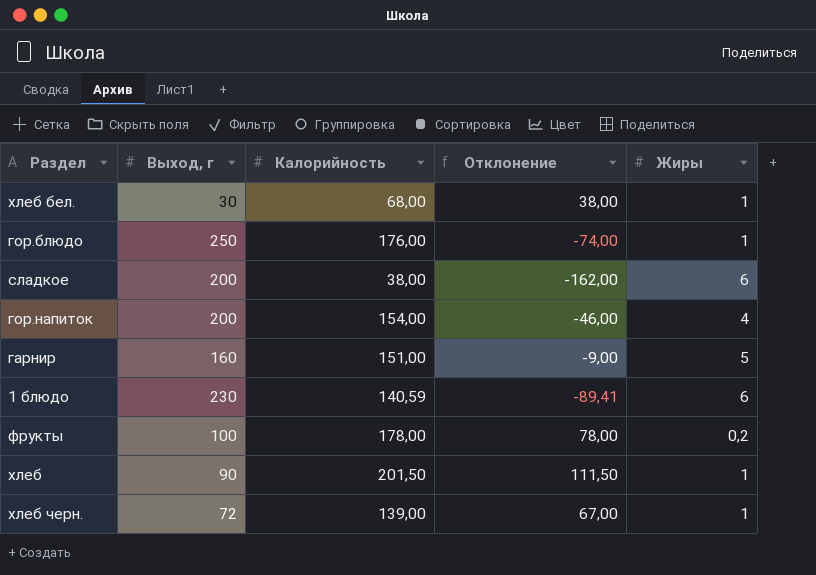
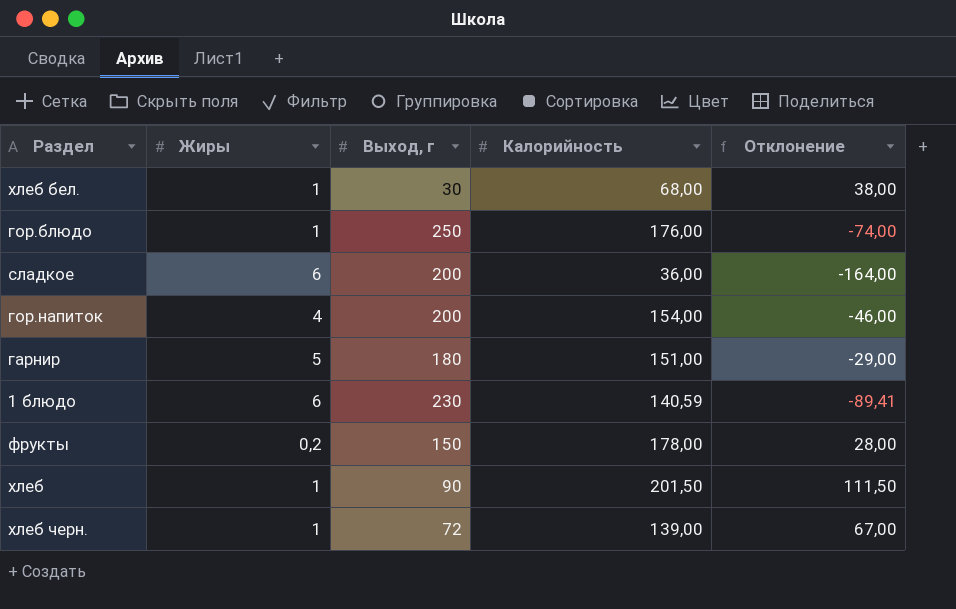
column Жиры | position: 5 -> 2
сладкое | Калорийность: 38,00 -> 36,00
сладкое | Отклонение: -162,00 -> -164,00
гарнир | Выход, г: 160 -> 180
гарнир | Отклонение: -9,00 -> -29,00
фрукты | Выход, г: 100 -> 150
фрукты | Отклонение: 78,00 -> 28,00

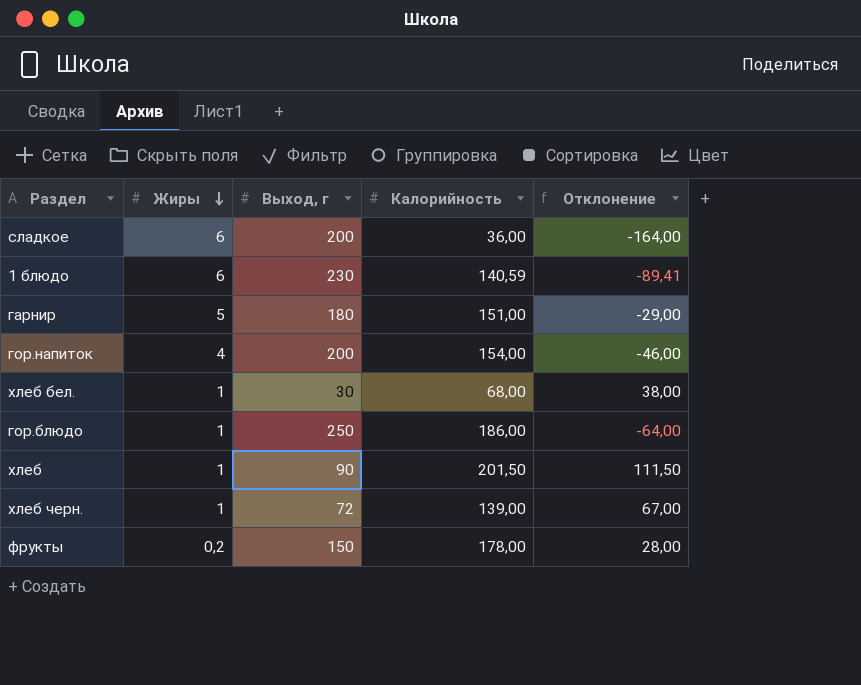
row order: none -> Жиры descending
гор.блюдо | Калорийность: 176,00 -> 186,00
гор.блюдо | Отклонение: -74,00 -> -64,00

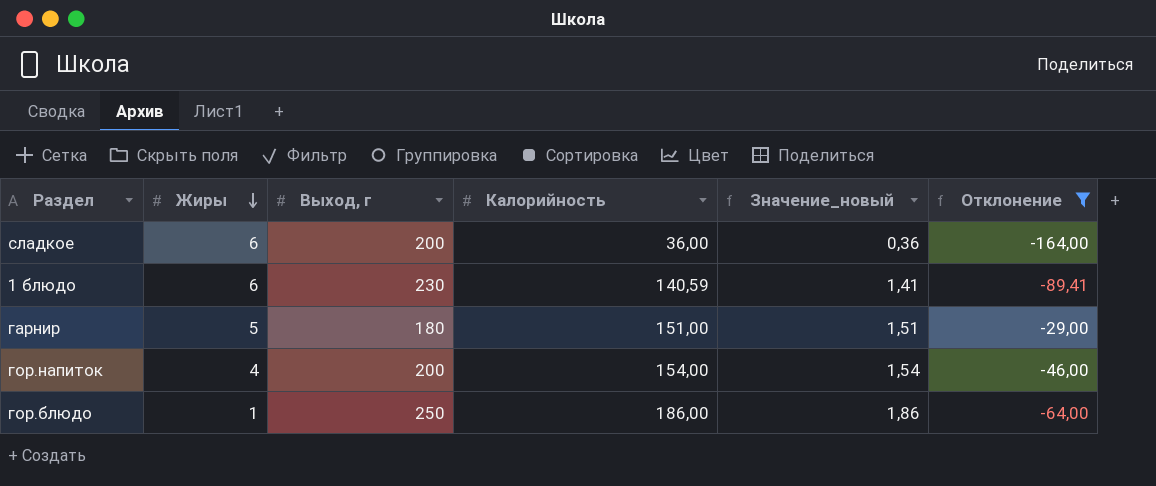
filter: none -> Отклонение <= -29,00
column Значение_новый | formula: none -> [Калорийность] * 0,01

